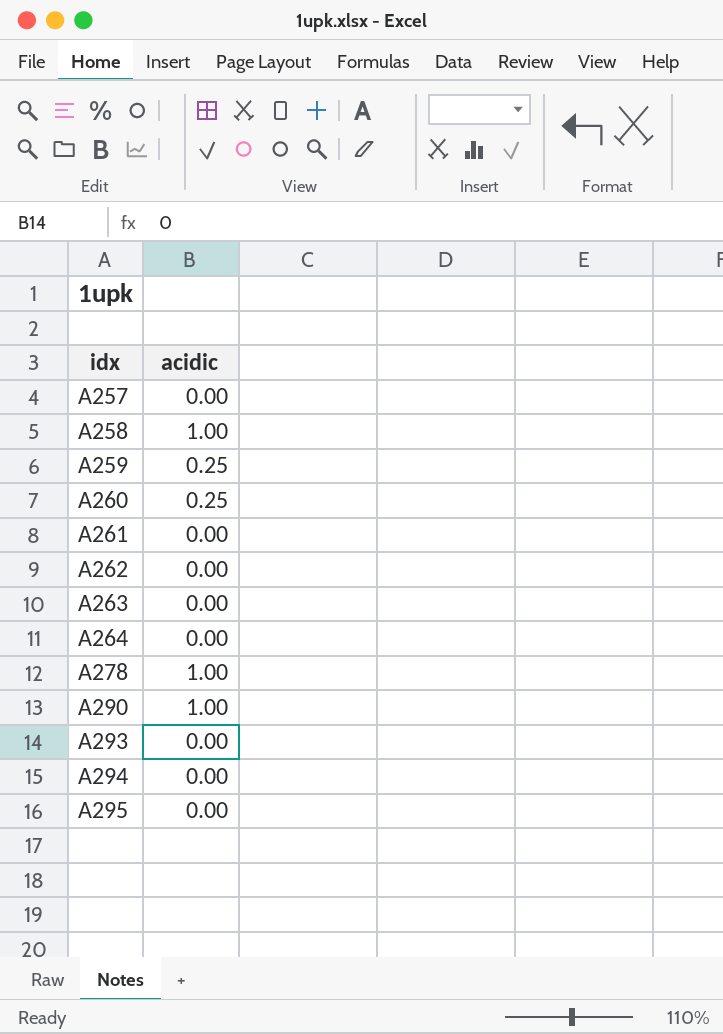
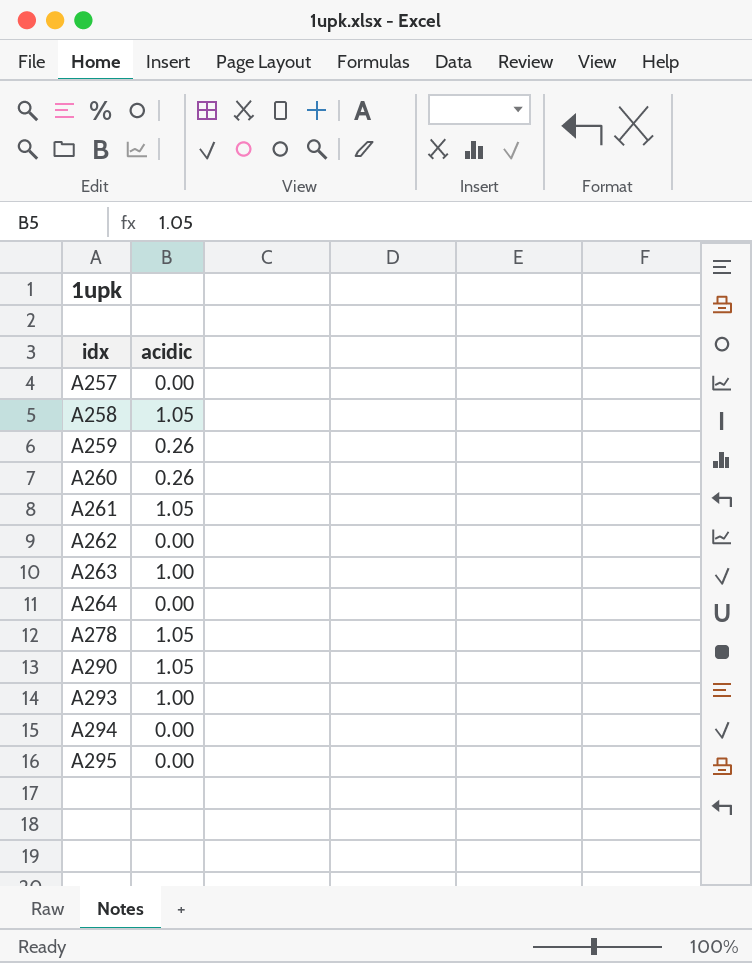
A258 | acidic: 1.00 -> 1.05
A259 | acidic: 0.25 -> 0.26
A260 | acidic: 0.25 -> 0.26
A261 | acidic: 0.00 -> 1.05
A263 | acidic: 0.00 -> 1.00
A278 | acidic: 1.00 -> 1.05
A290 | acidic: 1.00 -> 1.05
A293 | acidic: 0.00 -> 1.00

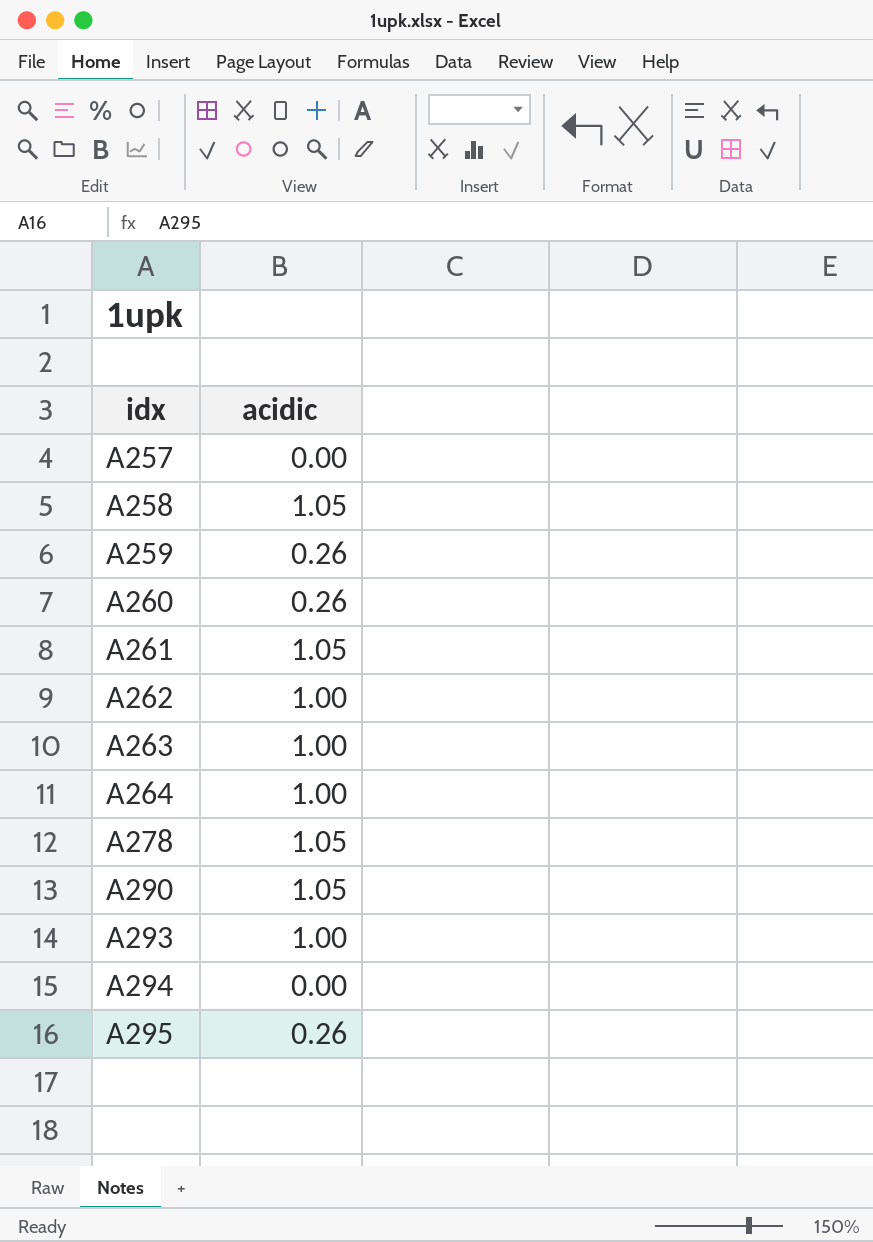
A262 | acidic: 0.00 -> 1.00
A264 | acidic: 0.00 -> 1.00
A295 | acidic: 0.00 -> 0.26

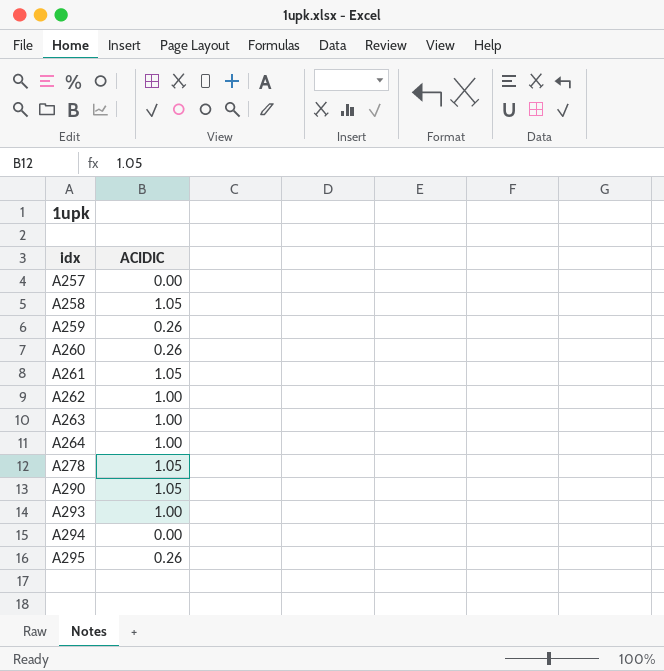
column name: acidic -> ACIDIC

